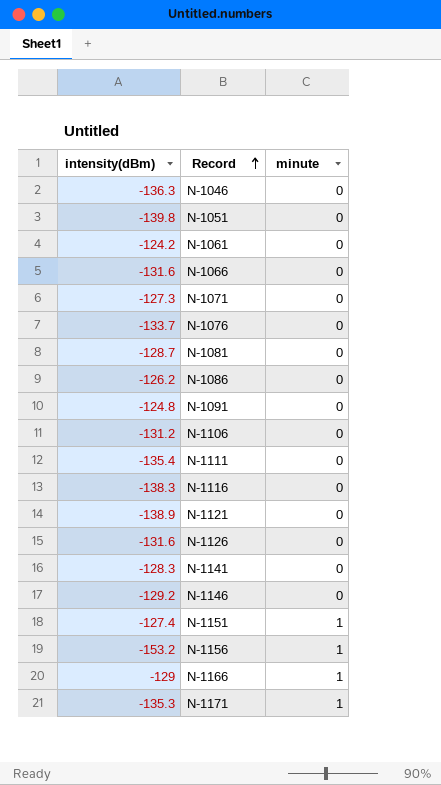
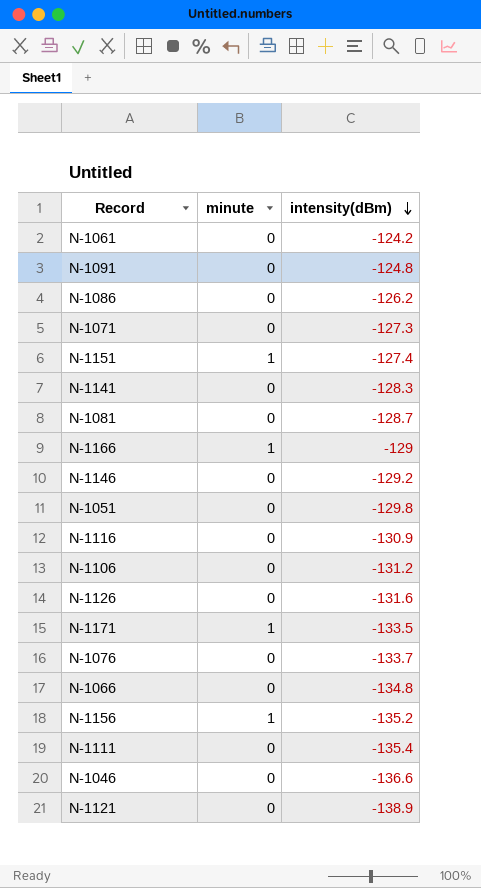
row order: Record ascending -> intensity(dBm) descending
column intensity(dBm) | position: 1 -> 3
N-1051 | intensity(dBm): -139.8 -> -129.8
N-1116 | intensity(dBm): -138.3 -> -130.9
N-1171 | intensity(dBm): -135.3 -> -133.5
N-1066 | intensity(dBm): -131.6 -> -134.8
N-1156 | intensity(dBm): -153.2 -> -135.2
N-1046 | intensity(dBm): -136.3 -> -136.6

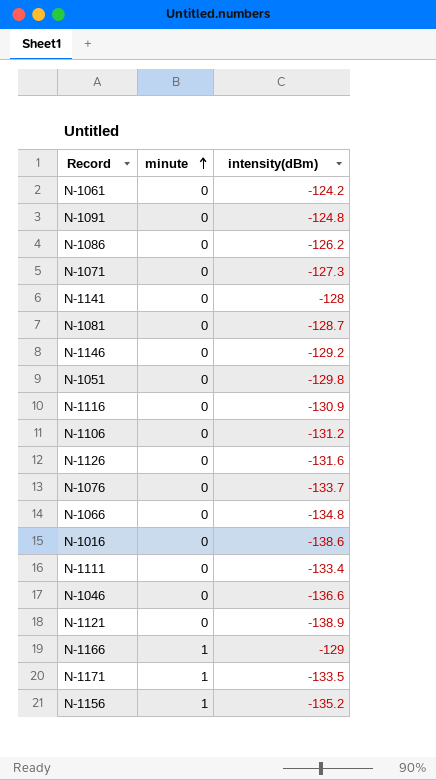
row order: intensity(dBm) descending -> minute ascending
row N-1151: 1 | -127.4 -> none
N-1141 | intensity(dBm): -128.3 -> -128
row N-1016: none -> 0 | -138.6
N-1111 | intensity(dBm): -135.4 -> -133.4

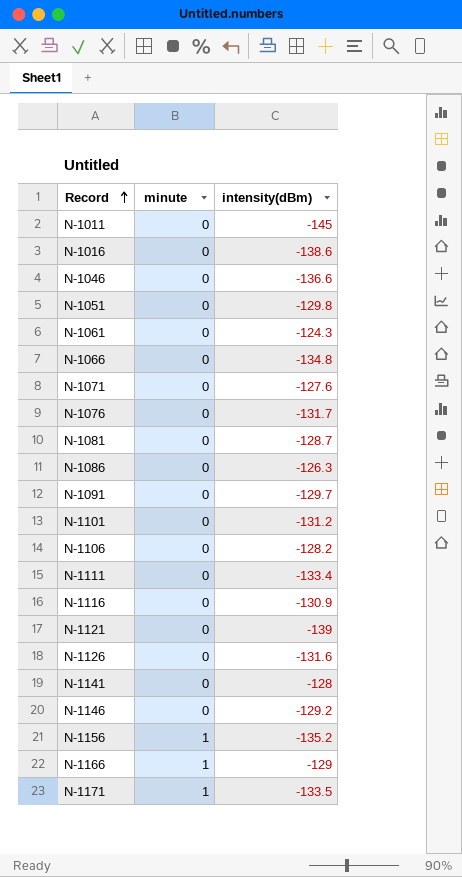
row order: minute ascending -> Record ascending
row N-1011: none -> 0 | -145
N-1061 | intensity(dBm): -124.2 -> -124.3
N-1071 | intensity(dBm): -127.3 -> -127.6
N-1076 | intensity(dBm): -133.7 -> -131.7
N-1086 | intensity(dBm): -126.2 -> -126.3
N-1091 | intensity(dBm): -124.8 -> -129.7
row N-1101: none -> 0 | -131.2
N-1106 | intensity(dBm): -131.2 -> -128.2
N-1121 | intensity(dBm): -138.9 -> -139

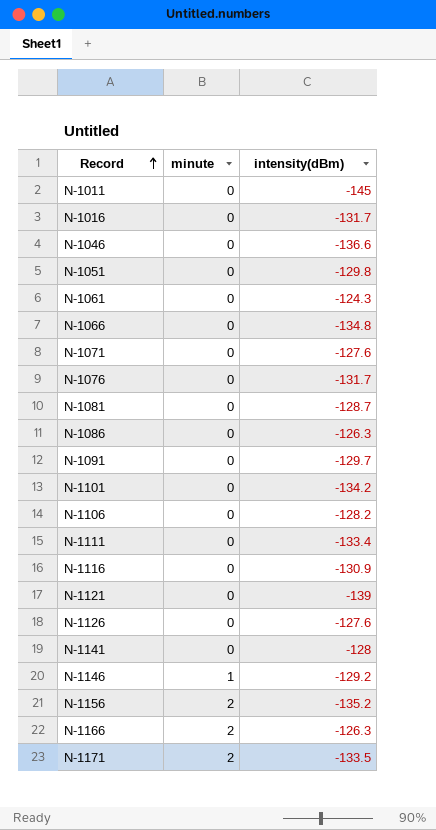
N-1016 | intensity(dBm): -138.6 -> -131.7
N-1101 | intensity(dBm): -131.2 -> -134.2
N-1126 | intensity(dBm): -131.6 -> -127.6
N-1146 | minute: 0 -> 1
N-1156 | minute: 1 -> 2
N-1166 | minute: 1 -> 2
N-1166 | intensity(dBm): -129 -> -126.3
N-1171 | minute: 1 -> 2

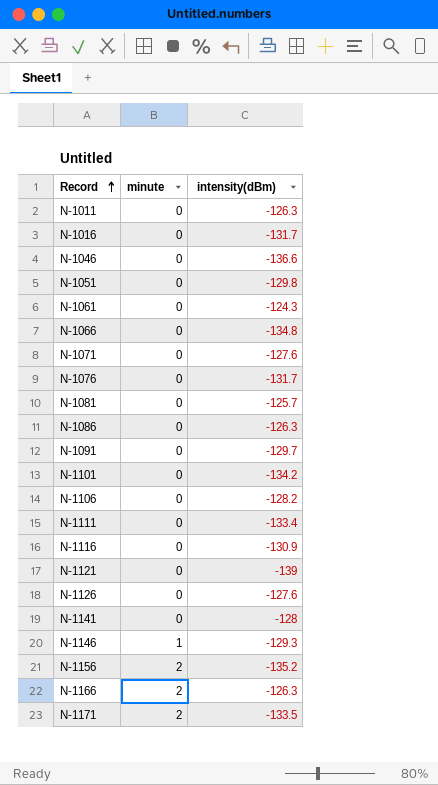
N-1011 | intensity(dBm): -145 -> -126.3
N-1081 | intensity(dBm): -128.7 -> -125.7
N-1146 | intensity(dBm): -129.2 -> -129.3

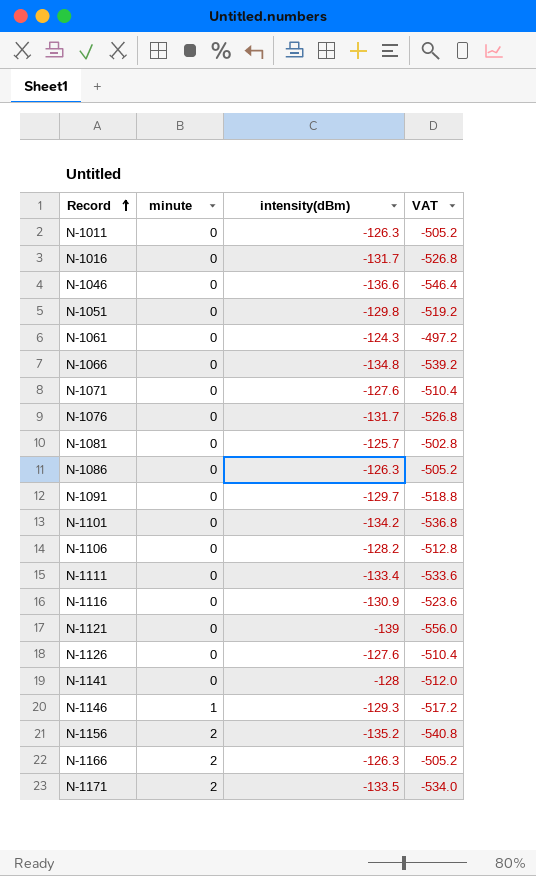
column VAT | formula: none -> [intensity(dBm)] * 4

